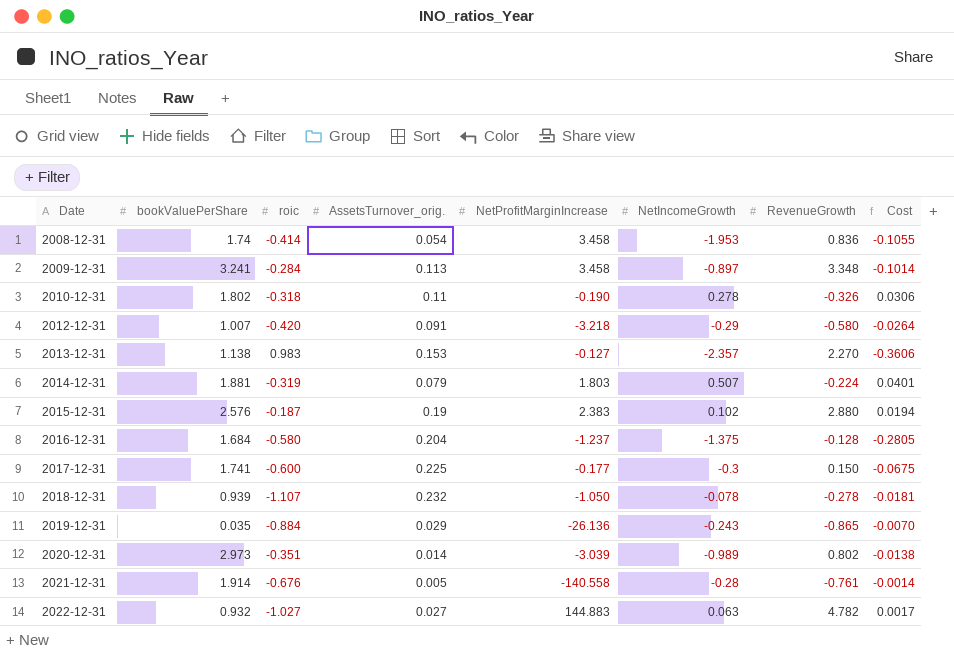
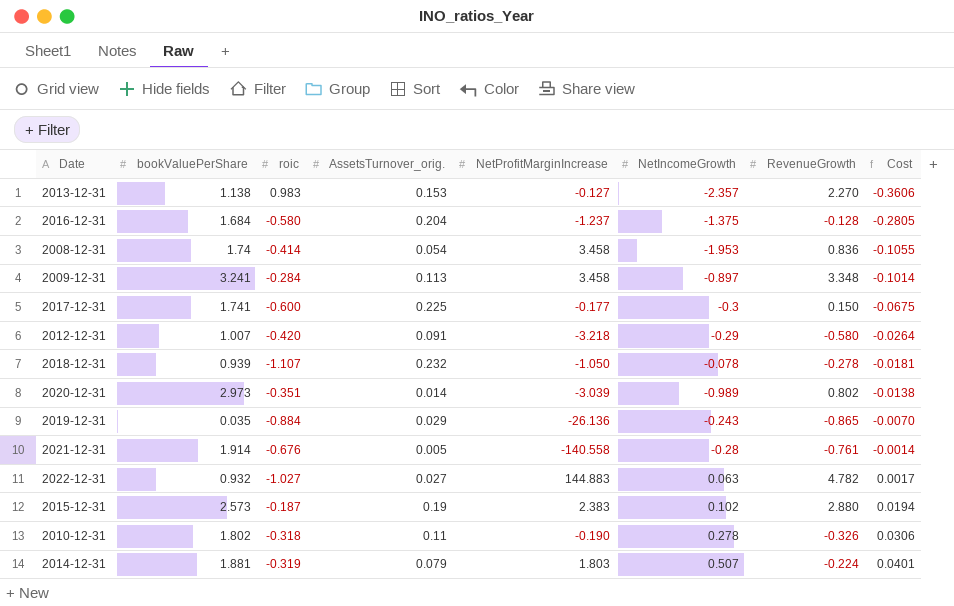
row order: Date ascending -> Cost ascending
2015-12-31 | bookValuePerShare: 2.576 -> 2.573

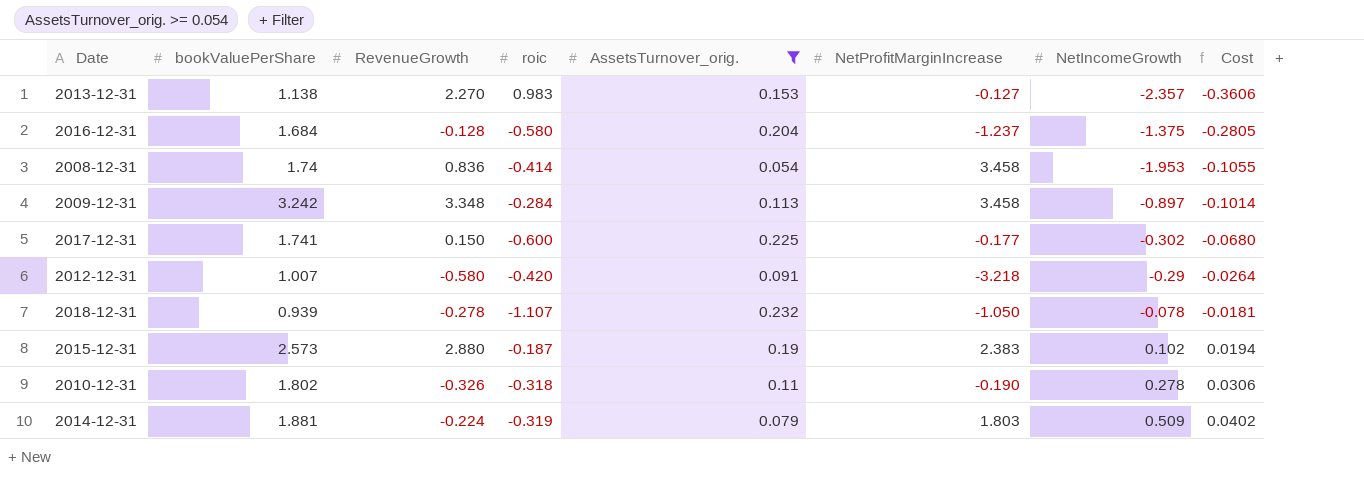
filter: none -> AssetsTurnover_orig. >= 0.054
column RevenueGrowth | position: 7 -> 3
2009-12-31 | bookValuePerShare: 3.241 -> 3.242
2017-12-31 | NetIncomeGrowth: -0.3 -> -0.302
2017-12-31 | Cost: -0.0675 -> -0.0680
2014-12-31 | NetIncomeGrowth: 0.507 -> 0.509
2014-12-31 | Cost: 0.0401 -> 0.0402

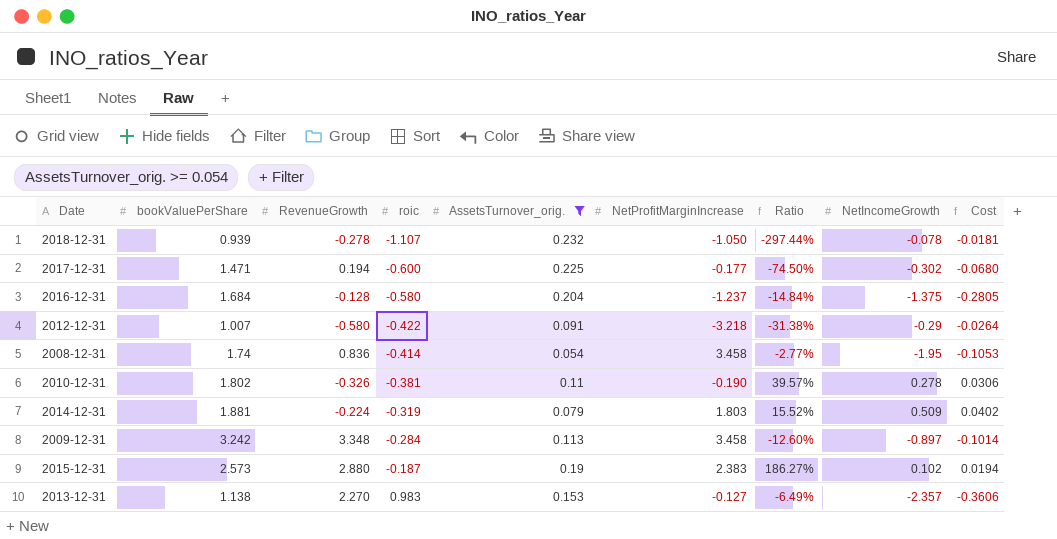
row order: Cost ascending -> roic ascending
column Ratio | formula: none -> [AssetsTurnover_orig.] / [NetIncomeGrowth]
2017-12-31 | bookValuePerShare: 1.741 -> 1.471
2017-12-31 | RevenueGrowth: 0.150 -> 0.194
2012-12-31 | roic: -0.420 -> -0.422
2008-12-31 | NetIncomeGrowth: -1.953 -> -1.95
2008-12-31 | Cost: -0.1055 -> -0.1053
2010-12-31 | roic: -0.318 -> -0.381

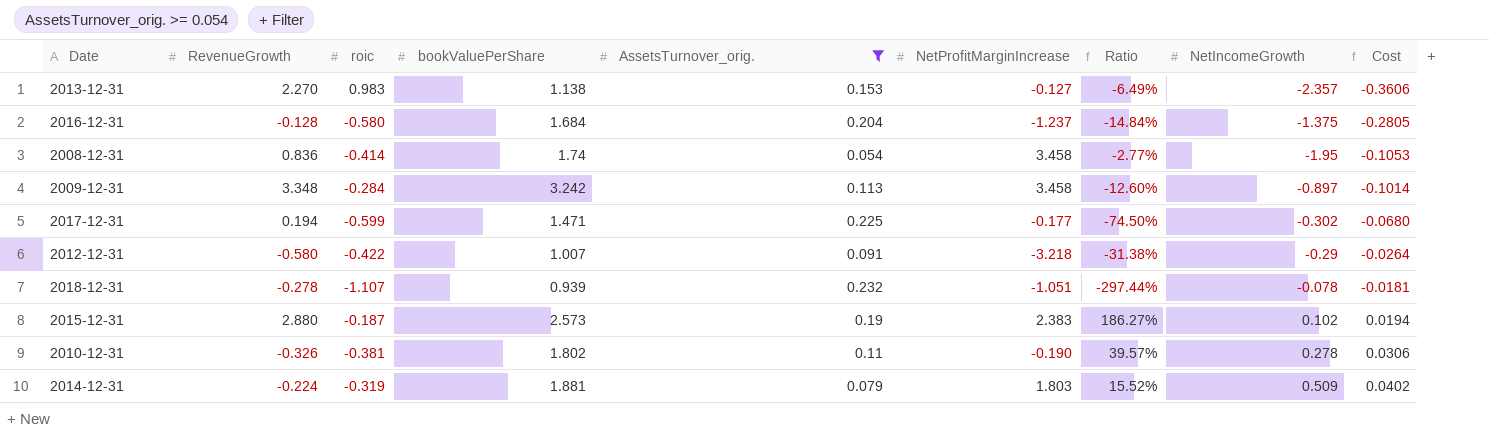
row order: roic ascending -> Cost ascending
column bookValuePerShare | position: 2 -> 4
2017-12-31 | roic: -0.600 -> -0.599
2018-12-31 | NetProfitMarginIncrease: -1.050 -> -1.051

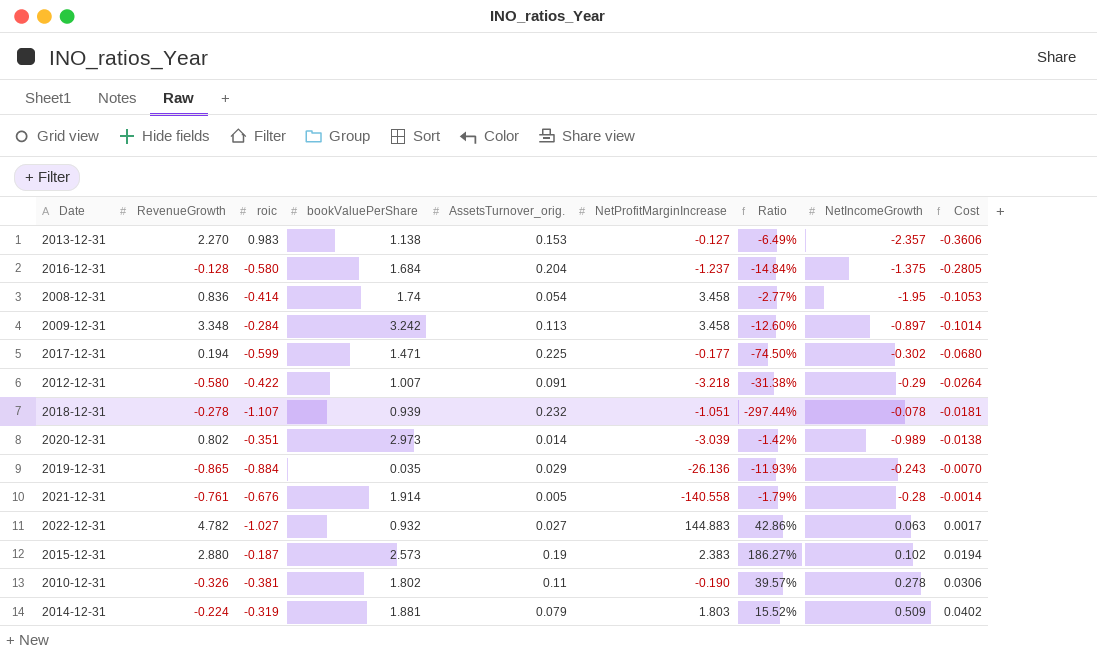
filter: AssetsTurnover_orig. >= 0.054 -> none

